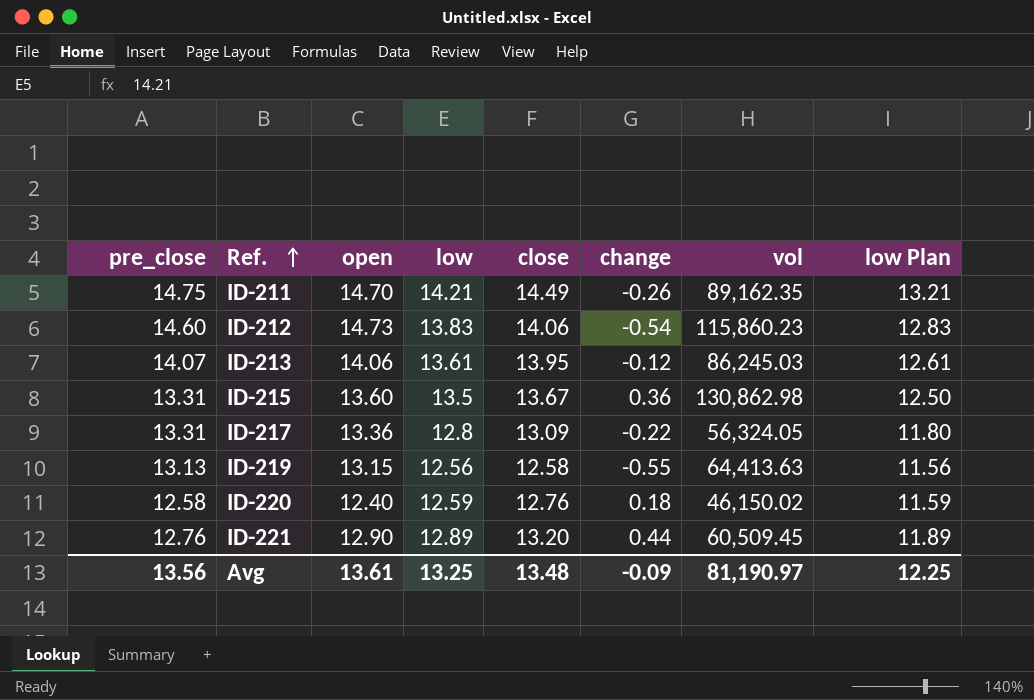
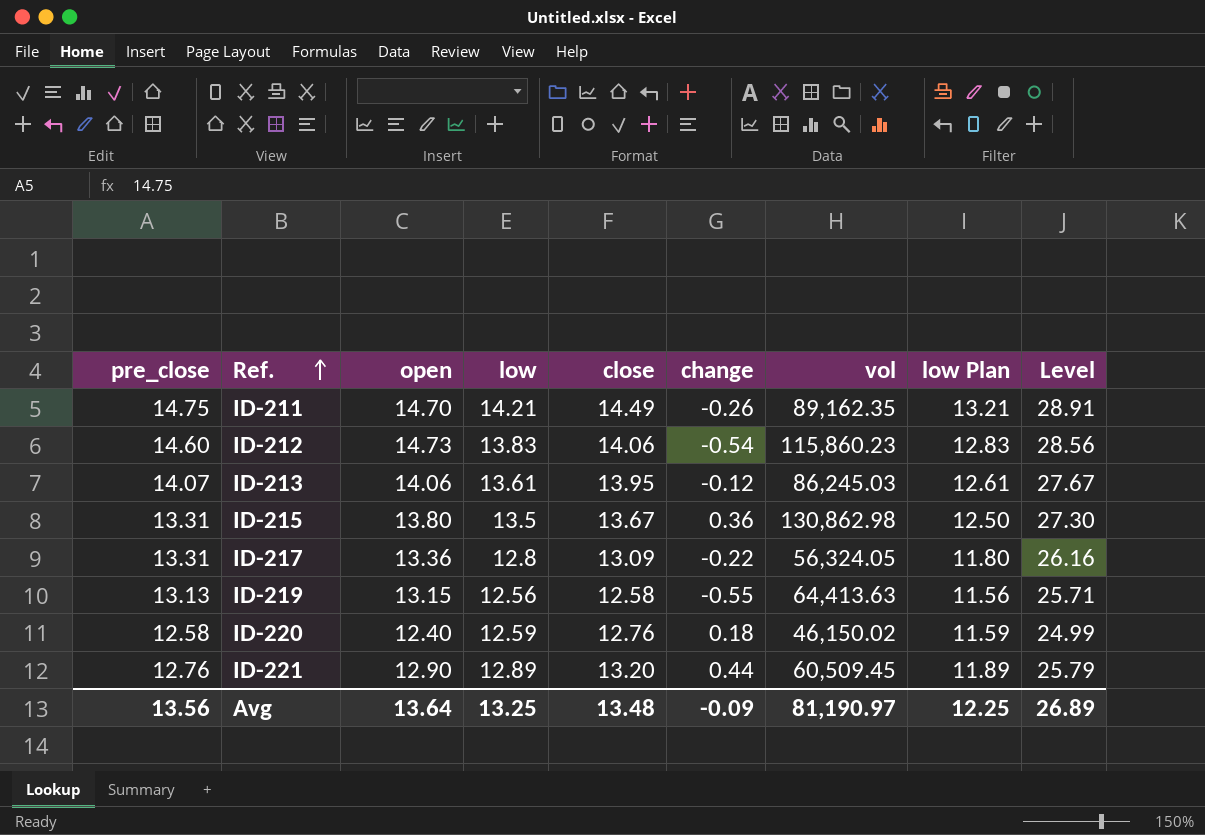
column Level | formula: none -> [open] + [low]
ID-215 | open: 13.60 -> 13.80
Avg | open: 13.61 -> 13.64

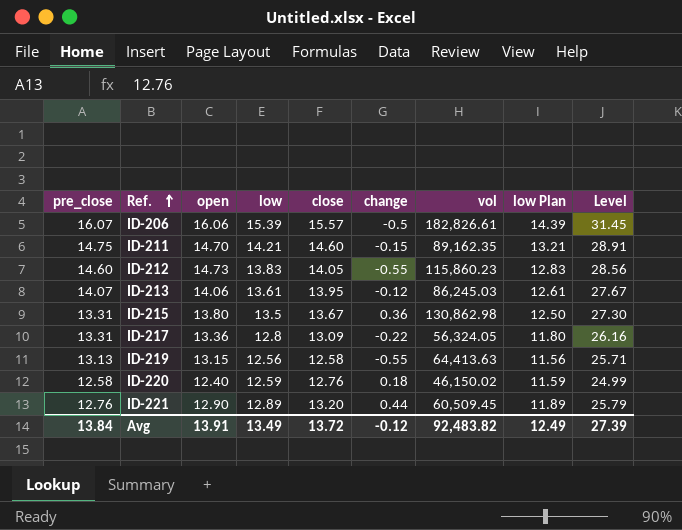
row ID-206: none -> 16.07 | 16.06 | 15.39 | 15.57 | -0.5 | 182,826.61 | 14.39 | 31.45
ID-211 | close: 14.49 -> 14.60
ID-211 | change: -0.26 -> -0.15
ID-212 | close: 14.06 -> 14.05
ID-212 | change: -0.54 -> -0.55
Avg | pre_close: 13.56 -> 13.84
Avg | open: 13.64 -> 13.91
Avg | low: 13.25 -> 13.49
Avg | close: 13.48 -> 13.72
Avg | change: -0.09 -> -0.12
Avg | vol: 81,190.97 -> 92,483.82
Avg | low Plan: 12.25 -> 12.49
Avg | Level: 26.89 -> 27.39

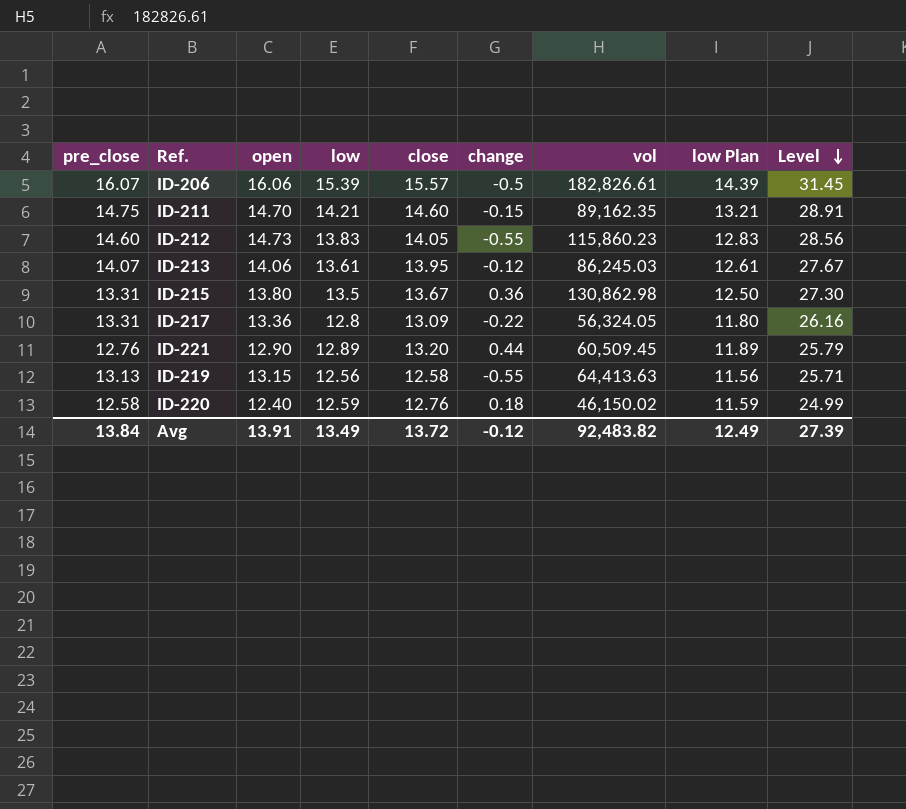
row order: Ref. ascending -> Level descending

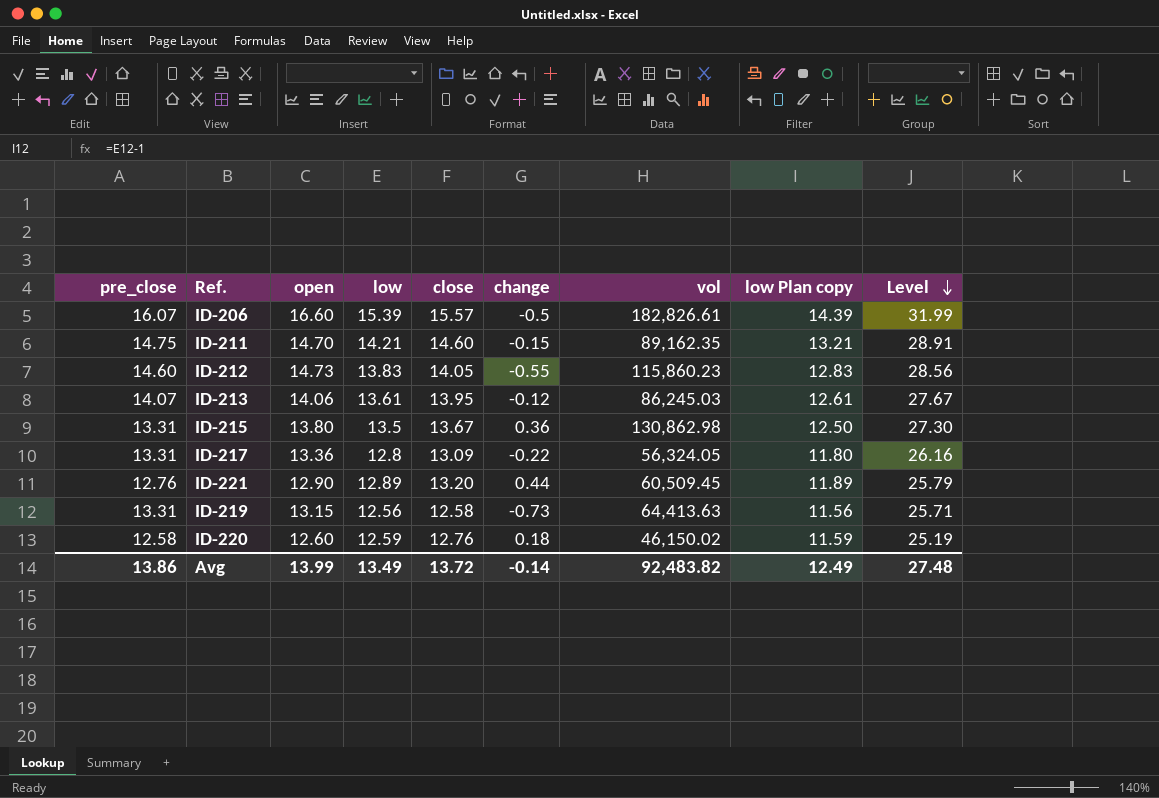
column name: low Plan -> low Plan copy
ID-206 | open: 16.06 -> 16.60
ID-206 | Level: 31.45 -> 31.99
ID-219 | pre_close: 13.13 -> 13.31
ID-219 | change: -0.55 -> -0.73
ID-220 | open: 12.40 -> 12.60
ID-220 | Level: 24.99 -> 25.19
Avg | pre_close: 13.84 -> 13.86
Avg | open: 13.91 -> 13.99
Avg | change: -0.12 -> -0.14
Avg | Level: 27.39 -> 27.48

